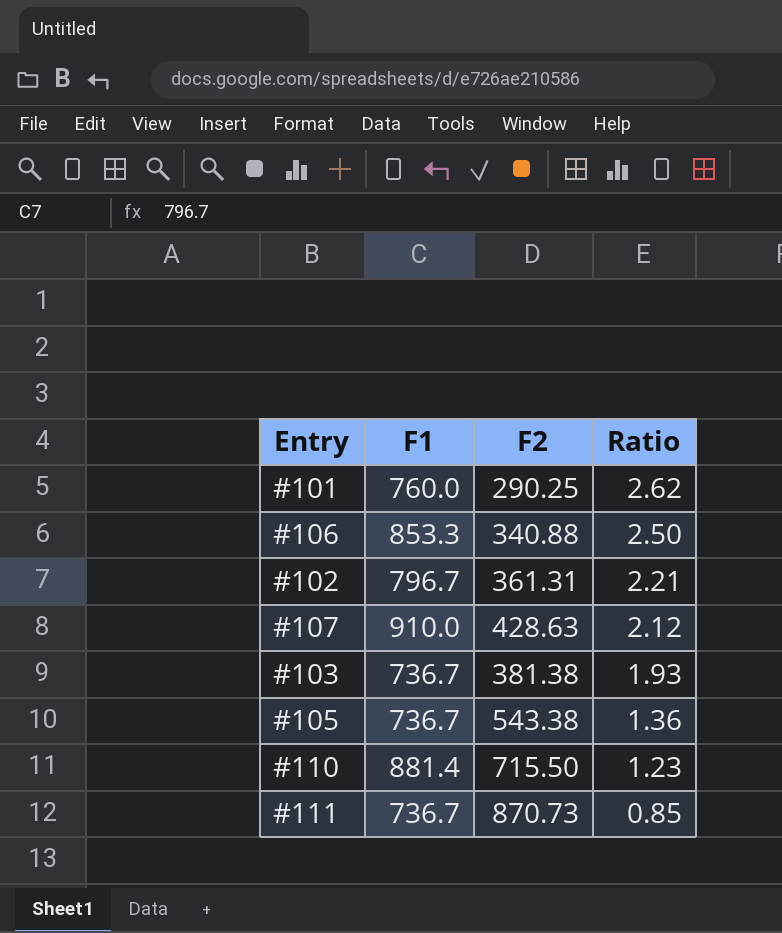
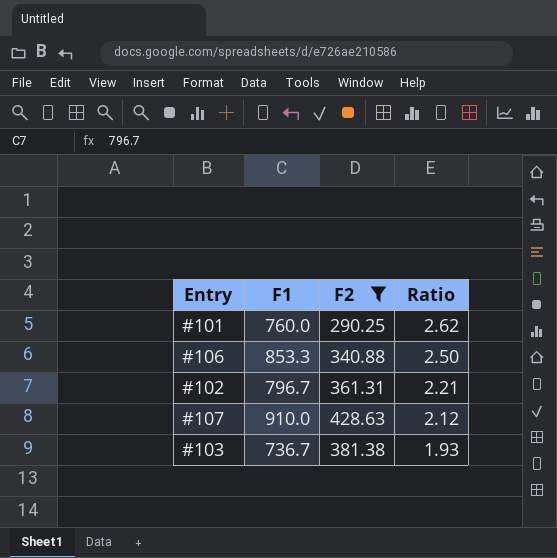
filter: none -> F2 <= 428.63

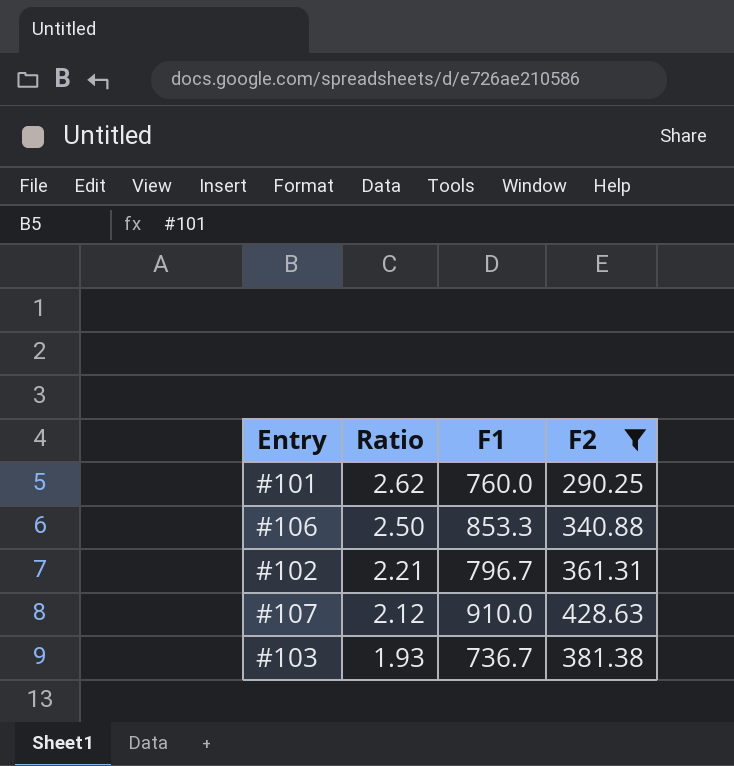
column Ratio | position: 4 -> 2

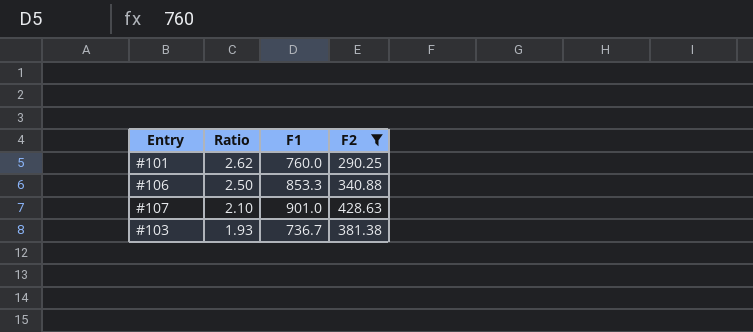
row #102: 2.21 | 796.7 | 361.31 -> none
#107 | Ratio: 2.12 -> 2.10
#107 | F1: 910.0 -> 901.0

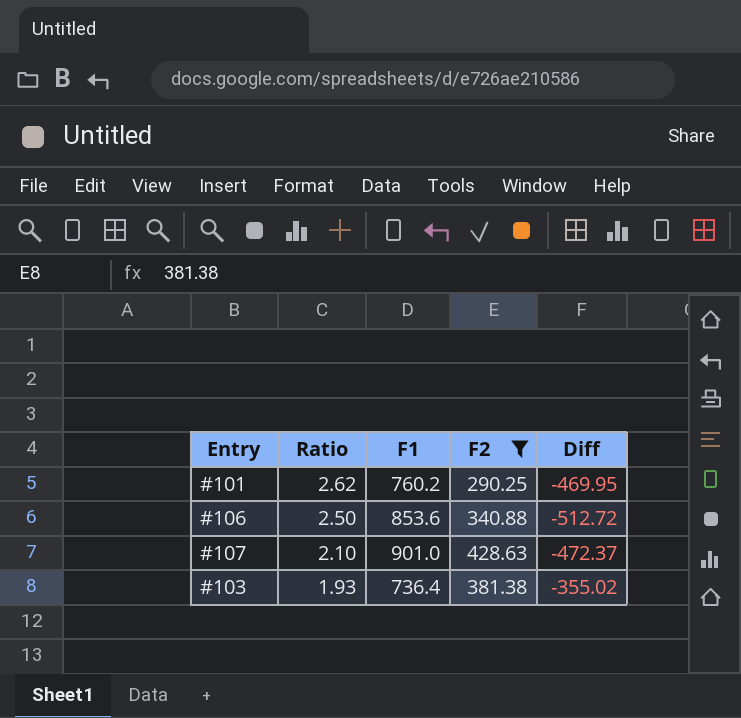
column Diff | formula: none -> [F2] - [F1]
#101 | F1: 760.0 -> 760.2
#106 | F1: 853.3 -> 853.6
#103 | F1: 736.7 -> 736.4

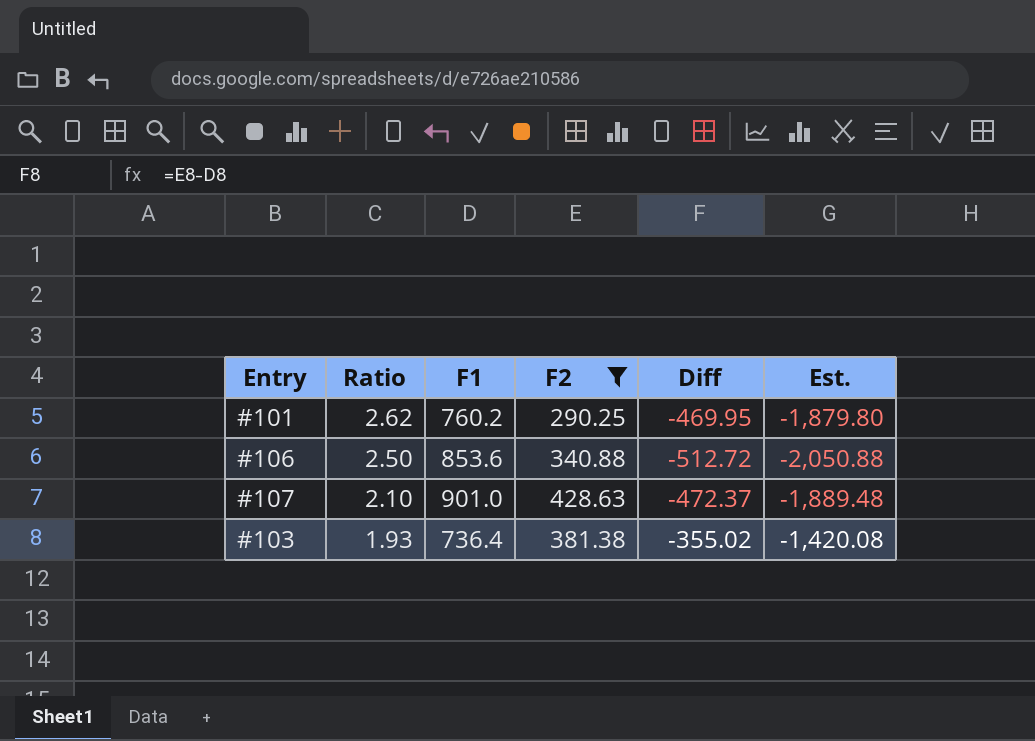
column Est. | formula: none -> [Diff] * 4

